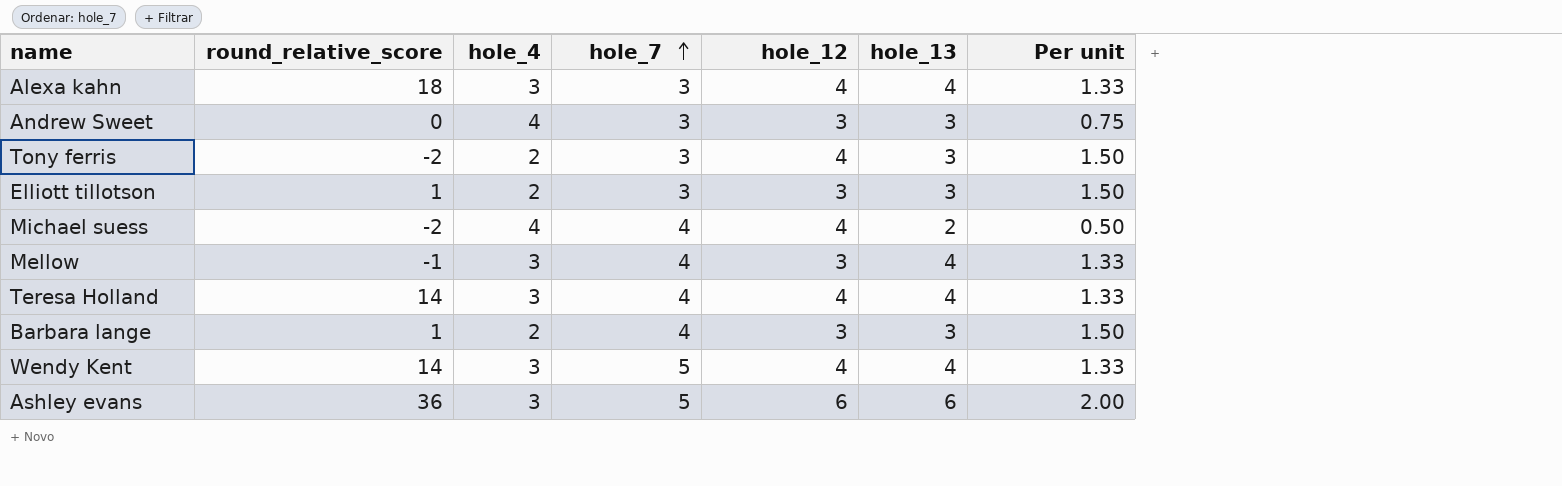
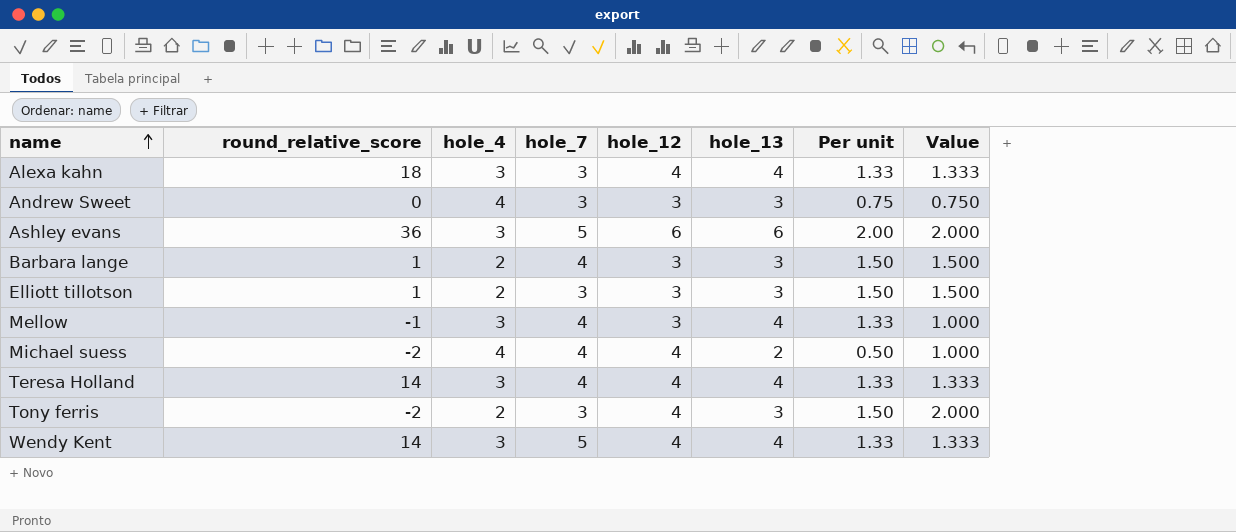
row order: hole_7 ascending -> name ascending
column Value | formula: none -> [hole_12] / [hole_4]

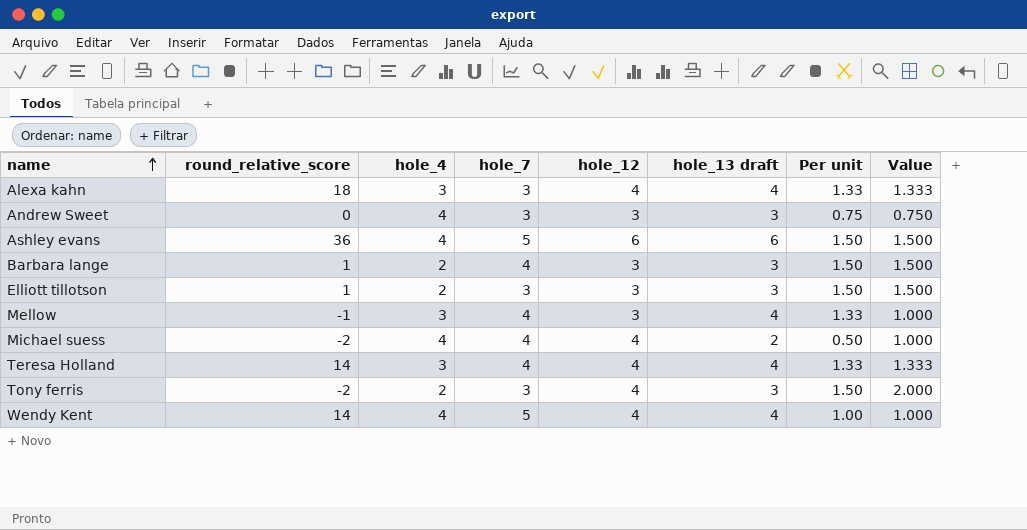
column name: hole_13 -> hole_13 draft
Ashley evans | hole_4: 3 -> 4
Ashley evans | Per unit: 2.00 -> 1.50
Ashley evans | Value: 2.000 -> 1.500
Wendy Kent | hole_4: 3 -> 4
Wendy Kent | Per unit: 1.33 -> 1.00
Wendy Kent | Value: 1.333 -> 1.000

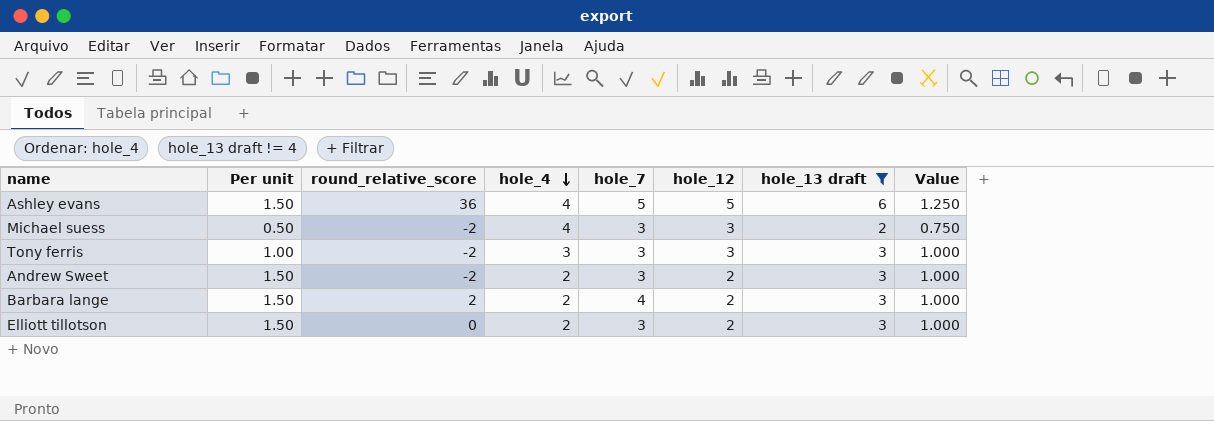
filter: none -> hole_13 draft != 4
row order: name ascending -> hole_4 descending
column Per unit | position: 7 -> 2
Ashley evans | hole_12: 6 -> 5
Ashley evans | Value: 1.500 -> 1.250
Michael suess | hole_7: 4 -> 3
Michael suess | hole_12: 4 -> 3
Michael suess | Value: 1.000 -> 0.750
Tony ferris | Per unit: 1.50 -> 1.00
Tony ferris | hole_4: 2 -> 3
Tony ferris | hole_12: 4 -> 3
Tony ferris | Value: 2.000 -> 1.000
Andrew Sweet | Per unit: 0.75 -> 1.50
Andrew Sweet | round_relative_score: 0 -> -2
Andrew Sweet | hole_4: 4 -> 2
Andrew Sweet | hole_12: 3 -> 2
Andrew Sweet | Value: 0.750 -> 1.000
Barbara lange | round_relative_score: 1 -> 2
Barbara lange | hole_12: 3 -> 2
Barbara lange | Value: 1.500 -> 1.000
Elliott tillotson | round_relative_score: 1 -> 0
Elliott tillotson | hole_12: 3 -> 2
Elliott tillotson | Value: 1.500 -> 1.000

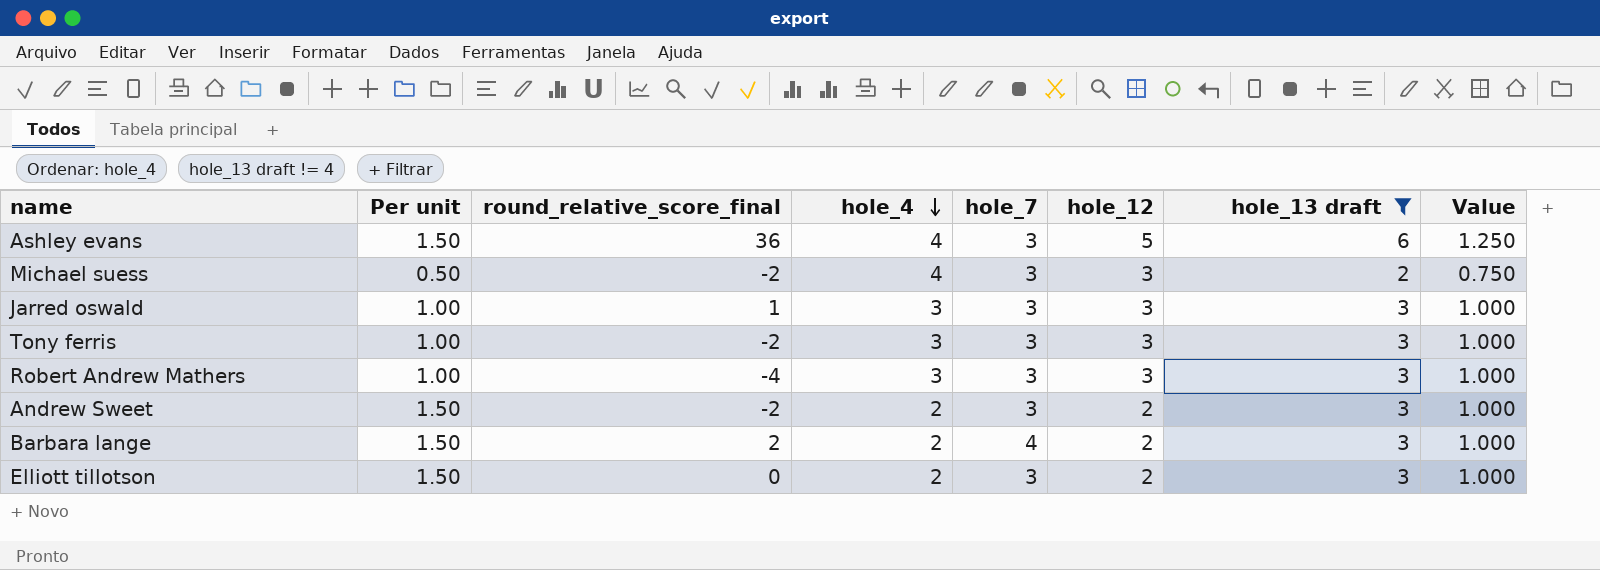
column name: round_relative_score -> round_relative_score_final
Ashley evans | hole_7: 5 -> 3
row Jarred oswald: none -> 1.00 | 1 | 3 | 3 | 3 | 3 | 1.000
row Robert Andrew Mathers: none -> 1.00 | -4 | 3 | 3 | 3 | 3 | 1.000

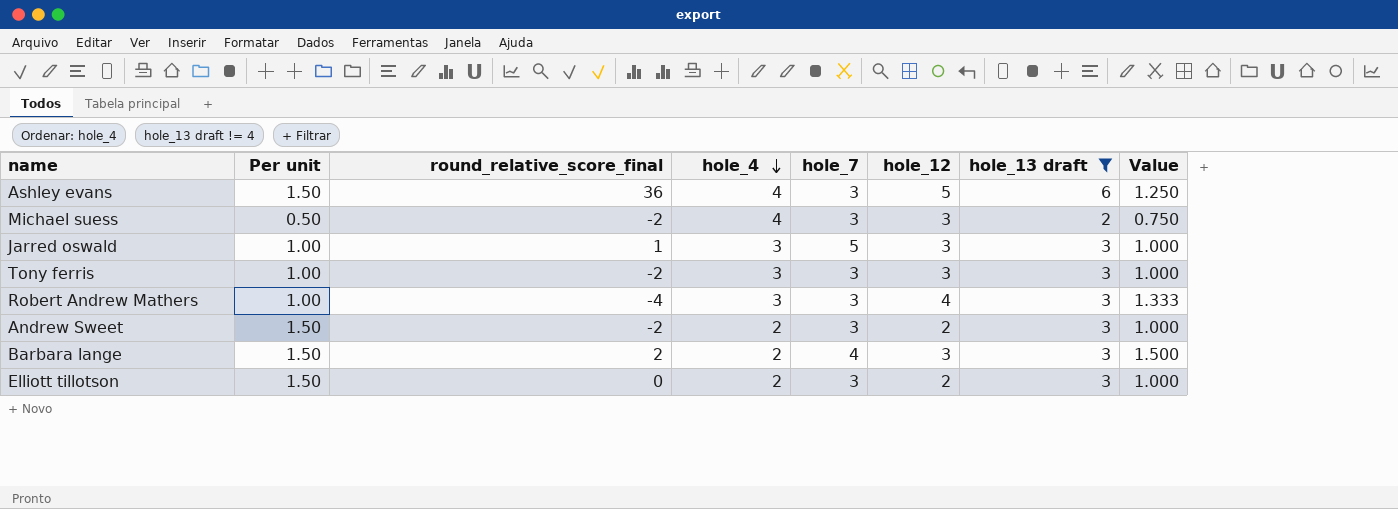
Jarred oswald | hole_7: 3 -> 5
Robert Andrew Mathers | hole_12: 3 -> 4
Robert Andrew Mathers | Value: 1.000 -> 1.333
Barbara lange | hole_12: 2 -> 3
Barbara lange | Value: 1.000 -> 1.500

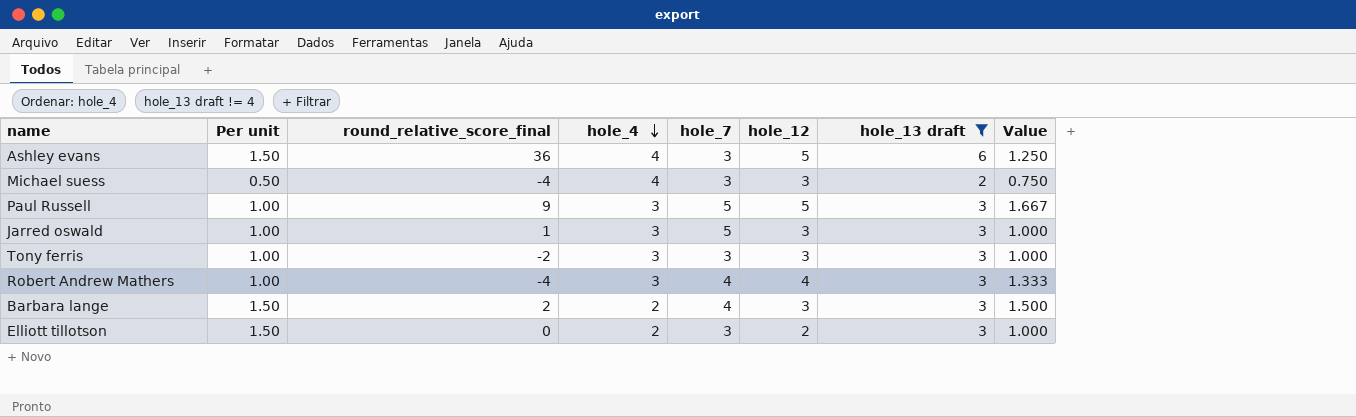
row Andrew Sweet: 1.50 | -2 | 2 | 3 | 2 | 3 | 1.000 -> none
Michael suess | round_relative_score_final: -2 -> -4
row Paul Russell: none -> 1.00 | 9 | 3 | 5 | 5 | 3 | 1.667
Robert Andrew Mathers | hole_7: 3 -> 4

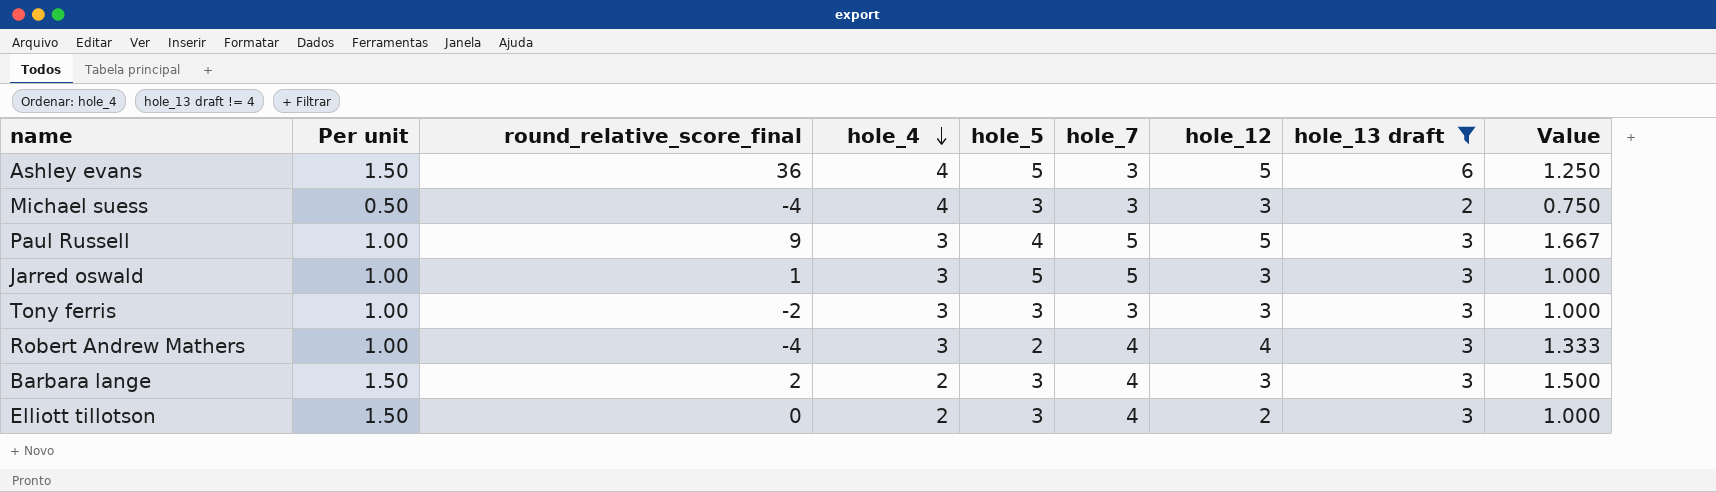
column hole_5 | position: none -> 5
Elliott tillotson | hole_7: 3 -> 4

